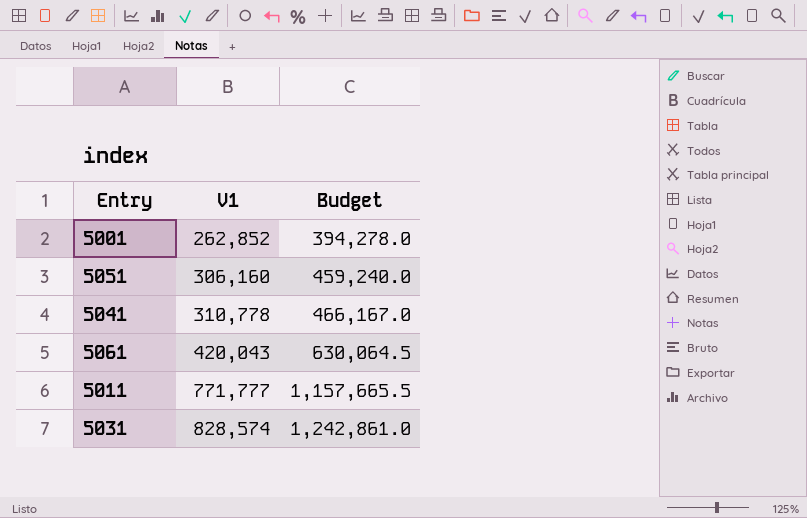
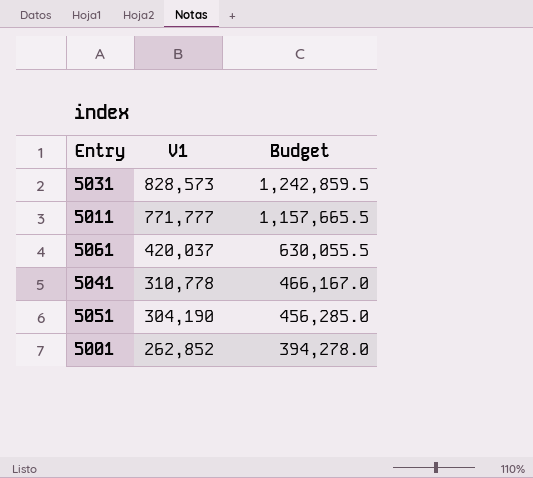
row order: V1 ascending -> V1 descending
5031 | V1: 828,574 -> 828,573
5031 | Budget: 1,242,861.0 -> 1,242,859.5
5061 | V1: 420,043 -> 420,037
5061 | Budget: 630,064.5 -> 630,055.5
5051 | V1: 306,160 -> 304,190
5051 | Budget: 459,240.0 -> 456,285.0

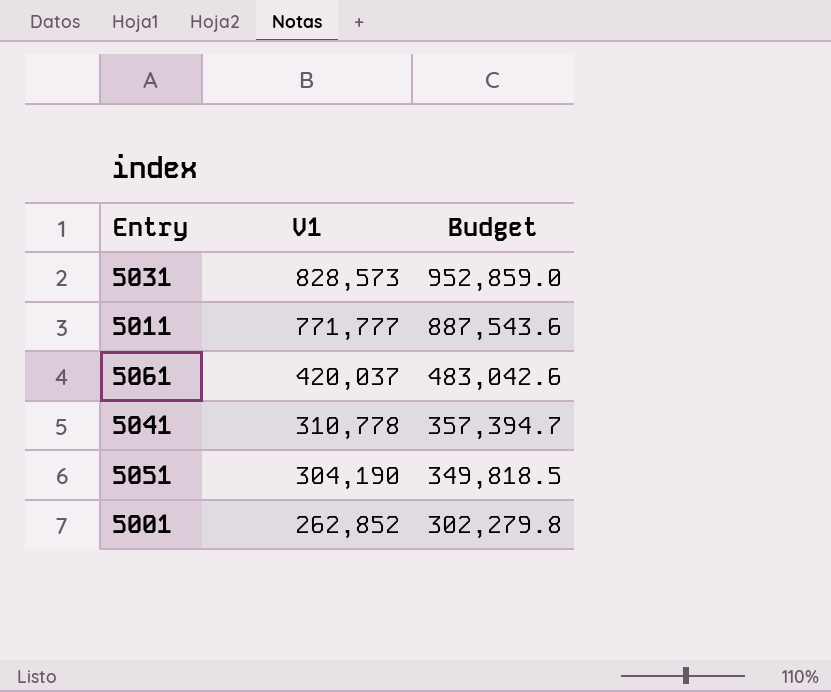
column Budget | formula: [V1] * 1.5 -> [V1] * 1.15

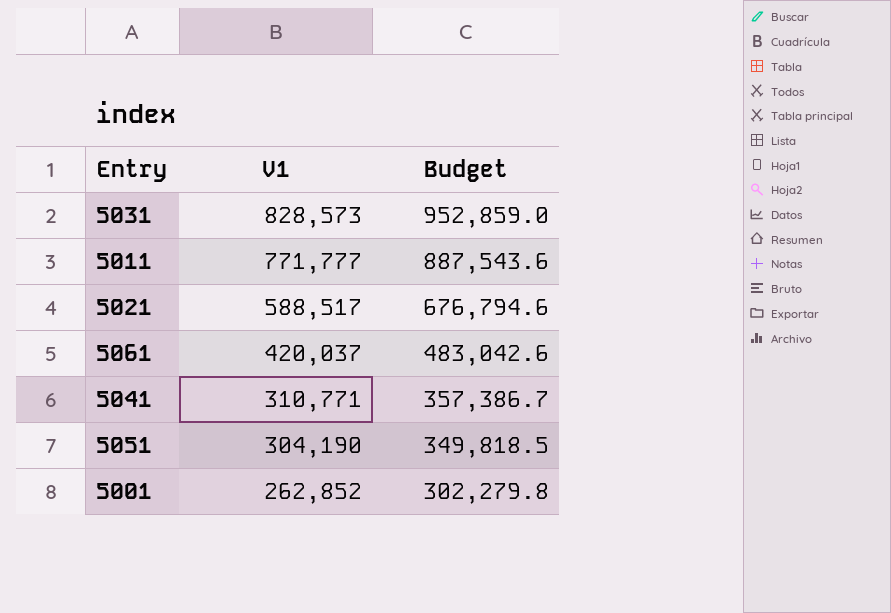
row 5021: none -> 588,517 | 676,794.6
5041 | V1: 310,778 -> 310,771
5041 | Budget: 357,394.7 -> 357,386.7

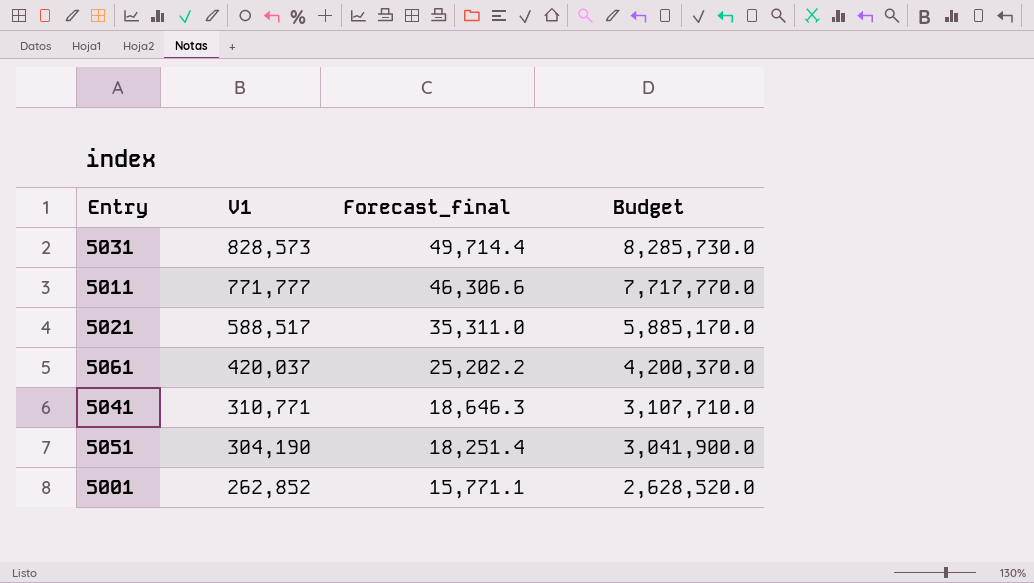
column Forecast_final | formula: none -> [V1] * 0.06
column Budget | formula: [V1] * 1.15 -> [V1] * 10

